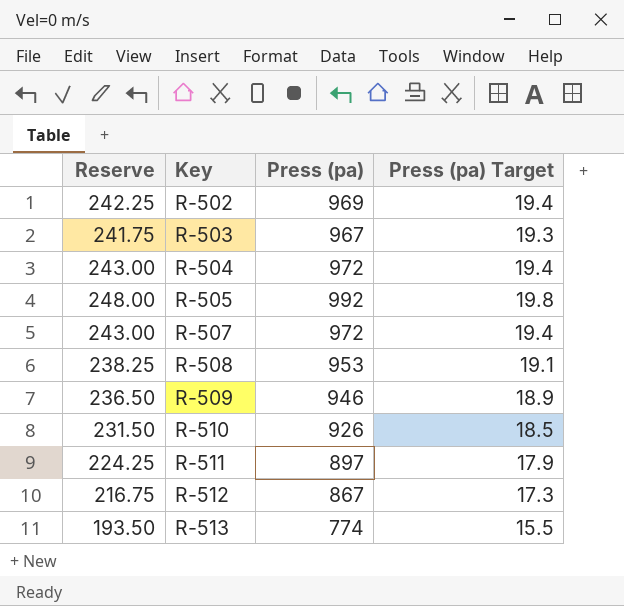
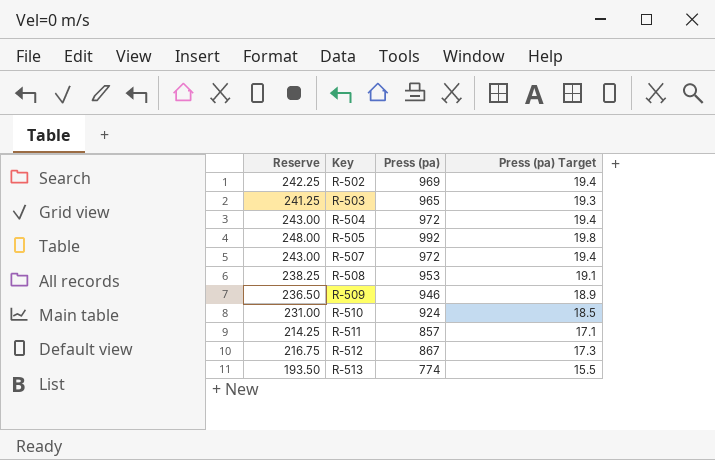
R-503 | Reserve: 241.75 -> 241.25
R-503 | Press (pa): 967 -> 965
R-510 | Reserve: 231.50 -> 231.00
R-510 | Press (pa): 926 -> 924
R-511 | Reserve: 224.25 -> 214.25
R-511 | Press (pa): 897 -> 857
R-511 | Press (pa) Target: 17.9 -> 17.1

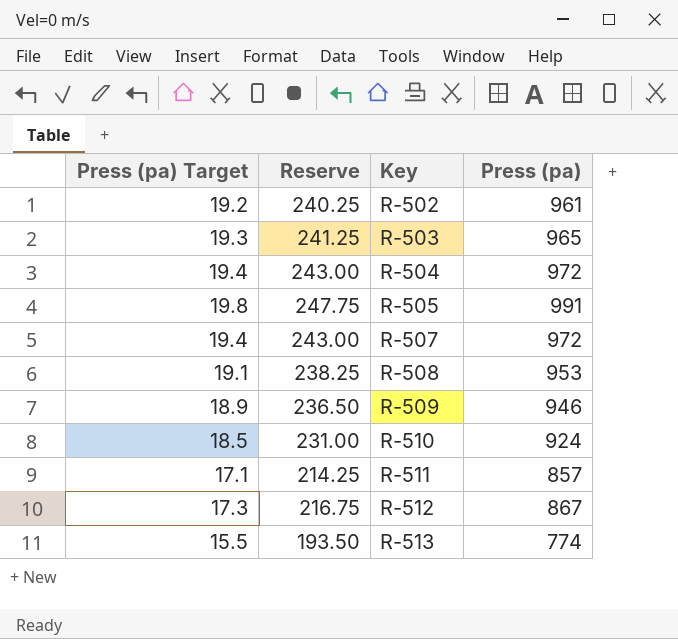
column Press (pa) Target | position: 4 -> 1
R-502 | Press (pa) Target: 19.4 -> 19.2
R-502 | Reserve: 242.25 -> 240.25
R-502 | Press (pa): 969 -> 961
R-505 | Reserve: 248.00 -> 247.75
R-505 | Press (pa): 992 -> 991

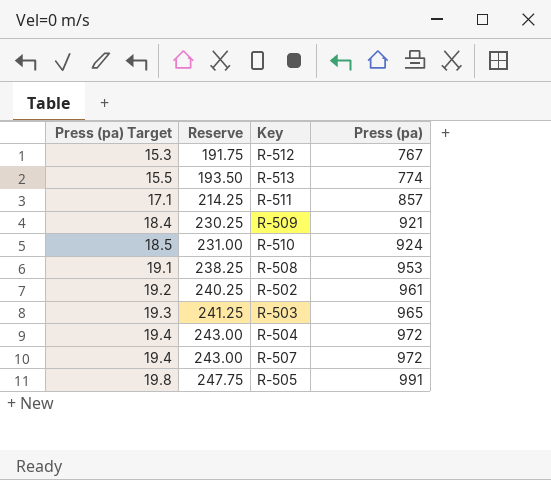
row order: Key ascending -> Press (pa) Target ascending
R-512 | Press (pa) Target: 17.3 -> 15.3
R-512 | Reserve: 216.75 -> 191.75
R-512 | Press (pa): 867 -> 767
R-509 | Press (pa) Target: 18.9 -> 18.4
R-509 | Reserve: 236.50 -> 230.25
R-509 | Press (pa): 946 -> 921

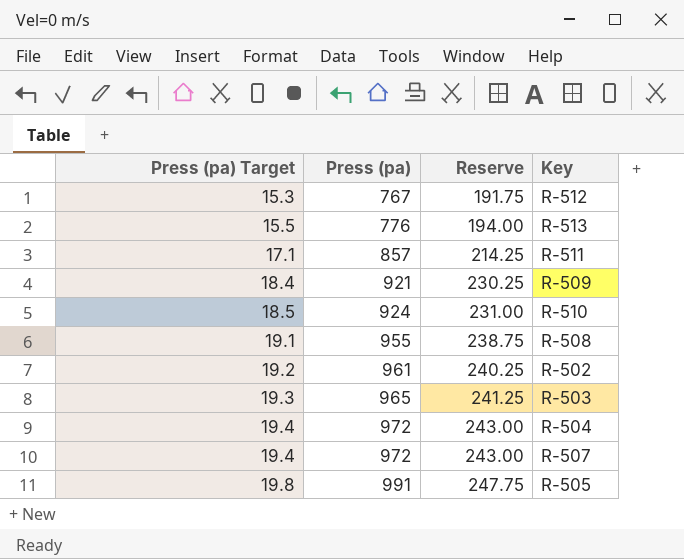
column Press (pa) | position: 4 -> 2
R-513 | Press (pa): 774 -> 776
R-513 | Reserve: 193.50 -> 194.00
R-508 | Press (pa): 953 -> 955
R-508 | Reserve: 238.25 -> 238.75

